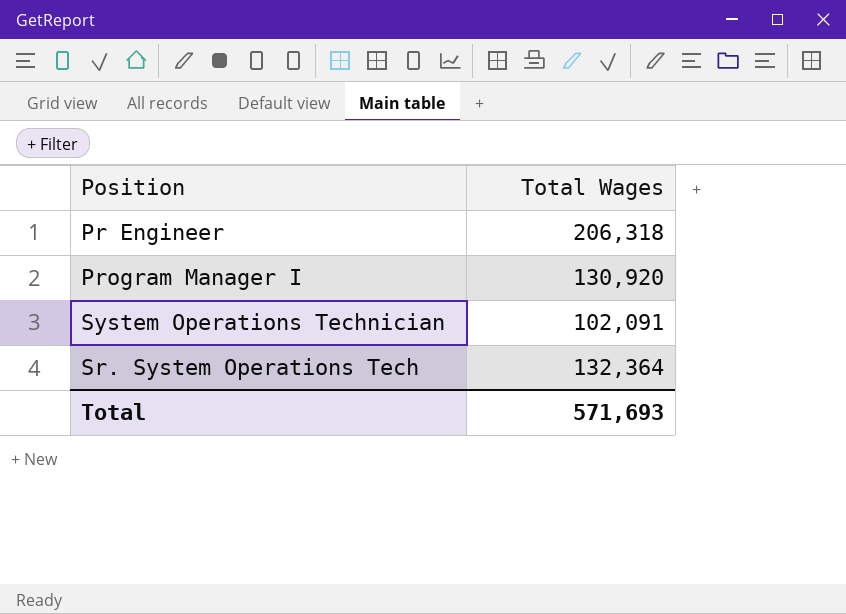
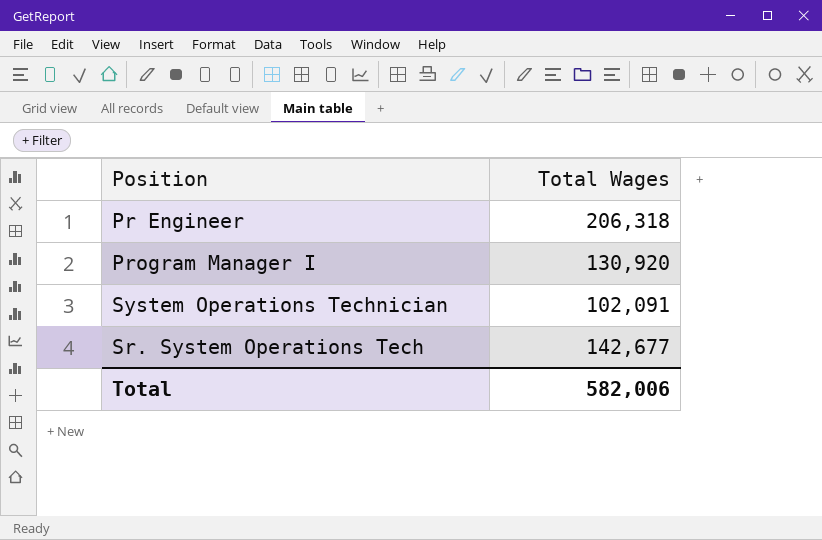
Sr. System Operations Tech | Total Wages: 132,364 -> 142,677
Total | Total Wages: 571,693 -> 582,006

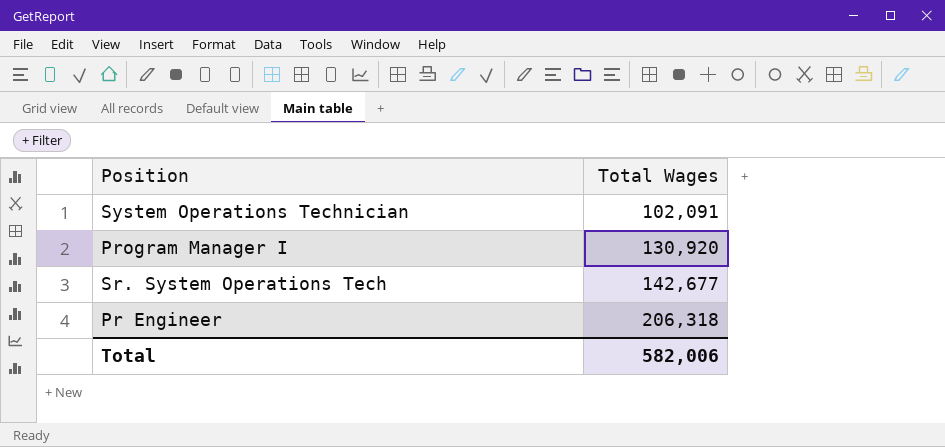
row order: none -> Total Wages ascending

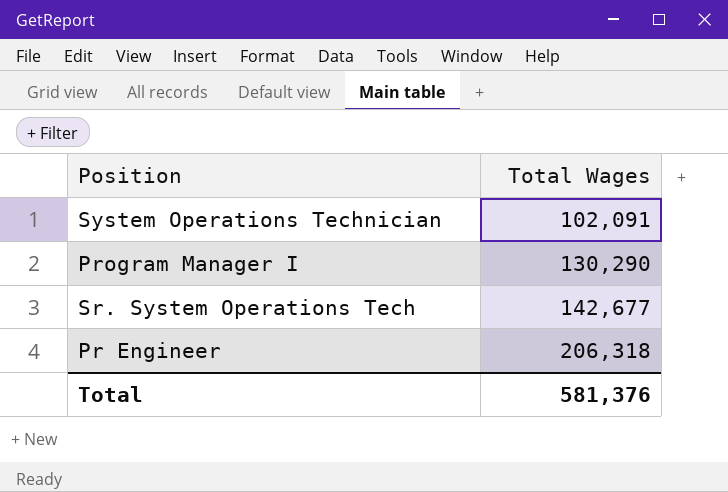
Program Manager I | Total Wages: 130,920 -> 130,290
Total | Total Wages: 582,006 -> 581,376

